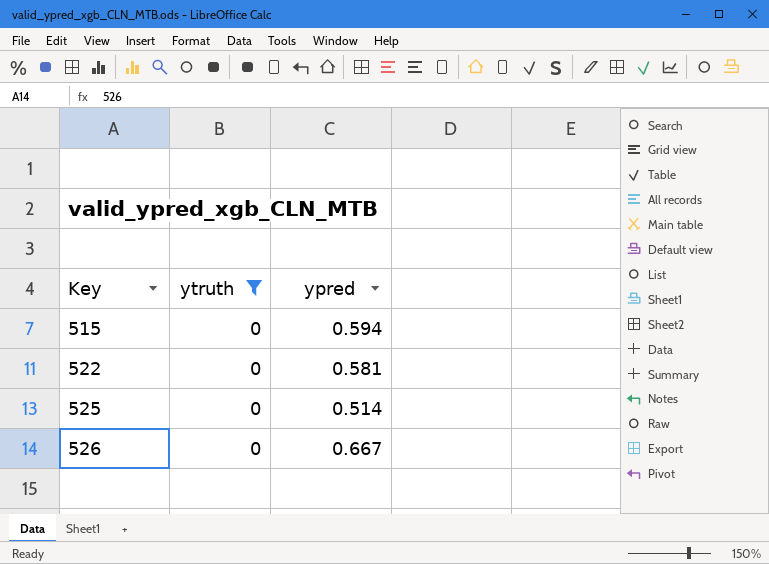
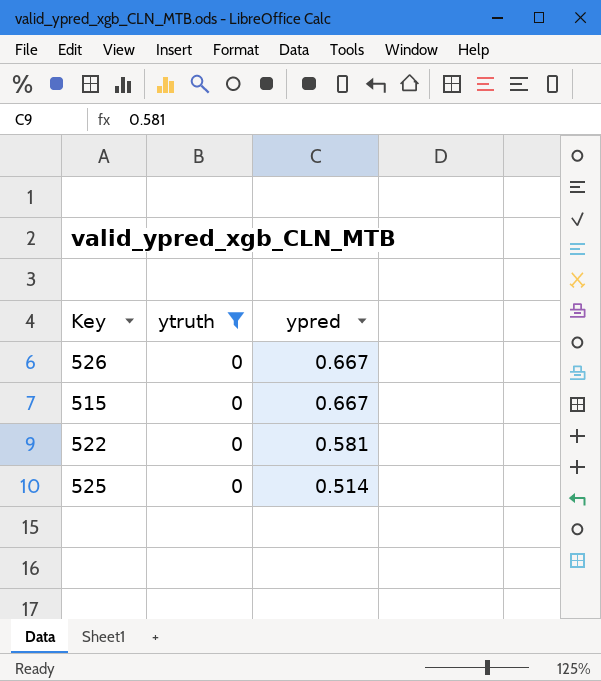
row order: Key ascending -> ypred descending
515 | ypred: 0.594 -> 0.667

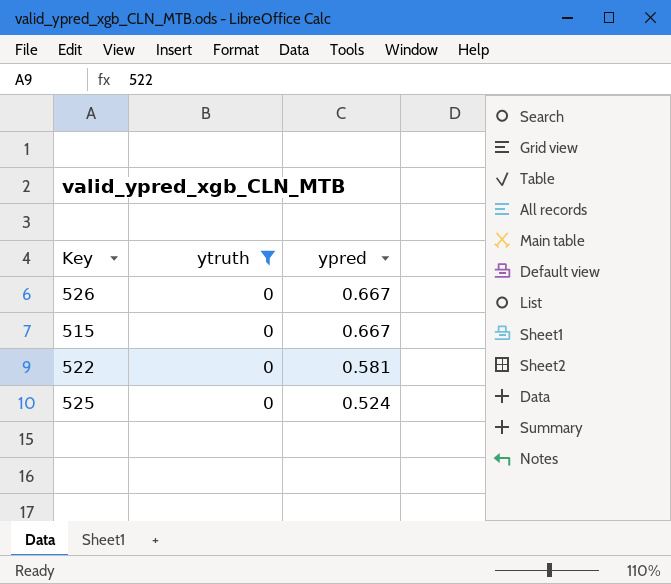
525 | ypred: 0.514 -> 0.524

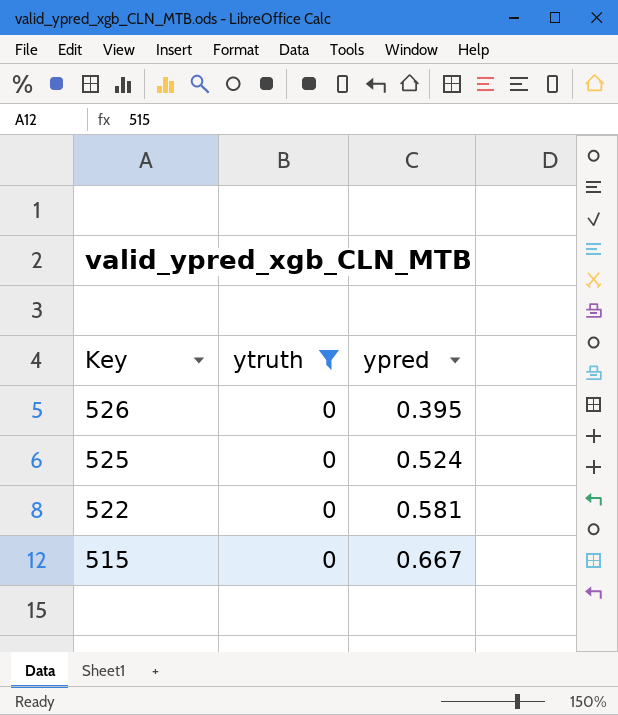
row order: ypred descending -> Key descending
526 | ypred: 0.667 -> 0.395

